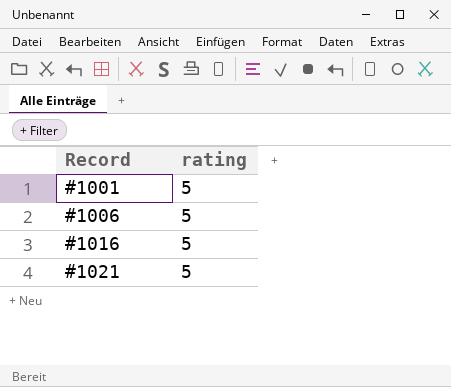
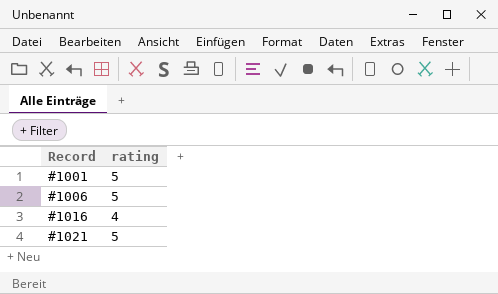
#1016 | rating: 5 -> 4

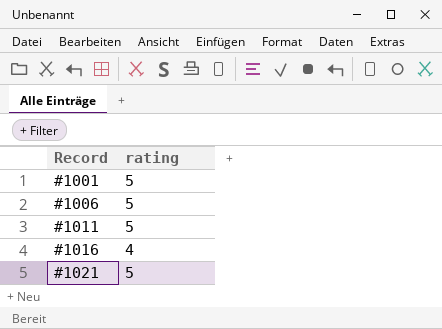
row #1011: none -> 5

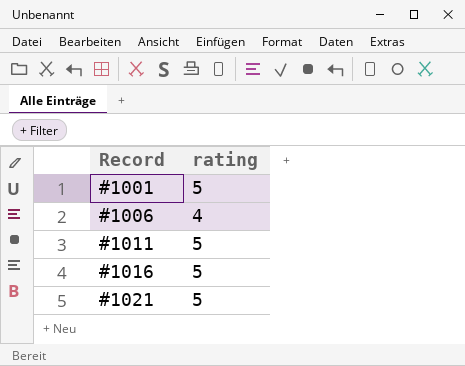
#1006 | rating: 5 -> 4
#1016 | rating: 4 -> 5

